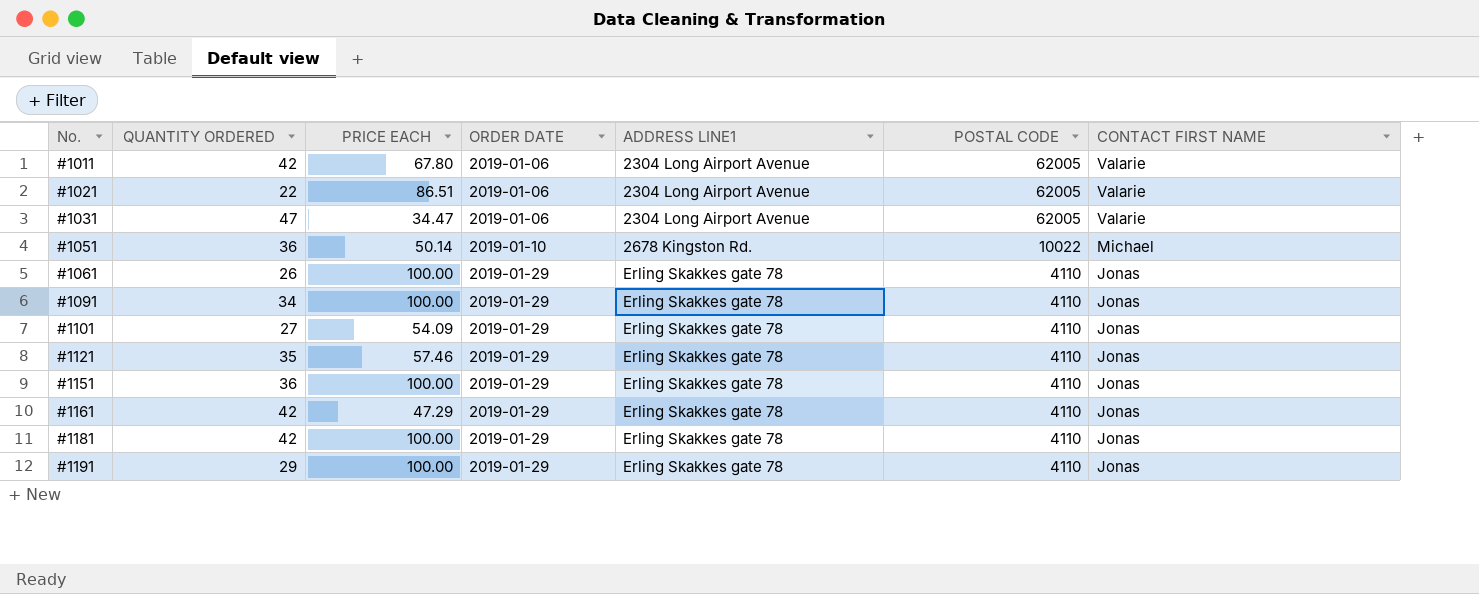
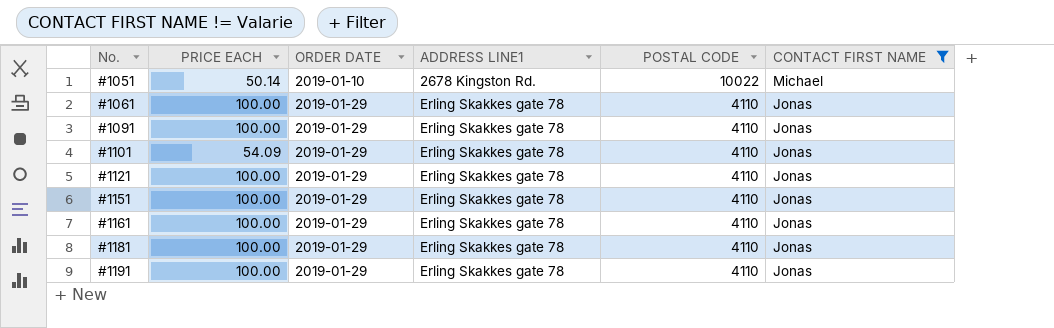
filter: none -> CONTACT FIRST NAME != Valarie
column QUANTITY ORDERED | position: 2 -> none
#1121 | PRICE EACH: 57.46 -> 100.00
#1161 | PRICE EACH: 47.29 -> 100.00

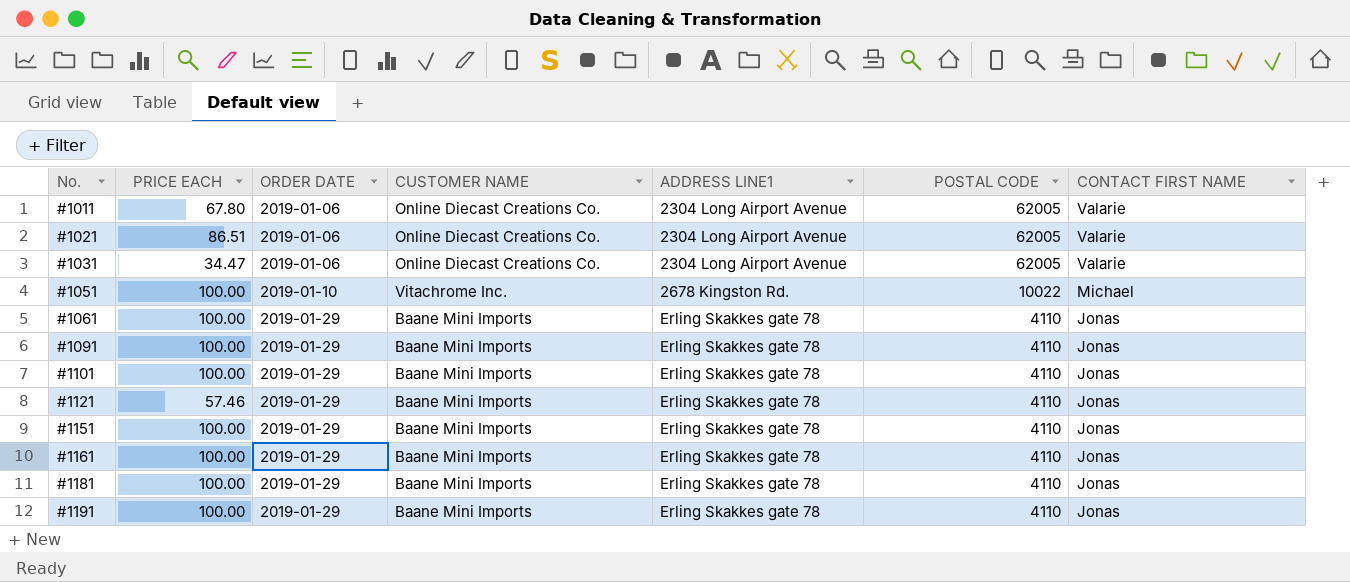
filter: CONTACT FIRST NAME != Valarie -> none
column CUSTOMER NAME | position: none -> 4
#1051 | PRICE EACH: 50.14 -> 100.00
#1101 | PRICE EACH: 54.09 -> 100.00
#1121 | PRICE EACH: 100.00 -> 57.46

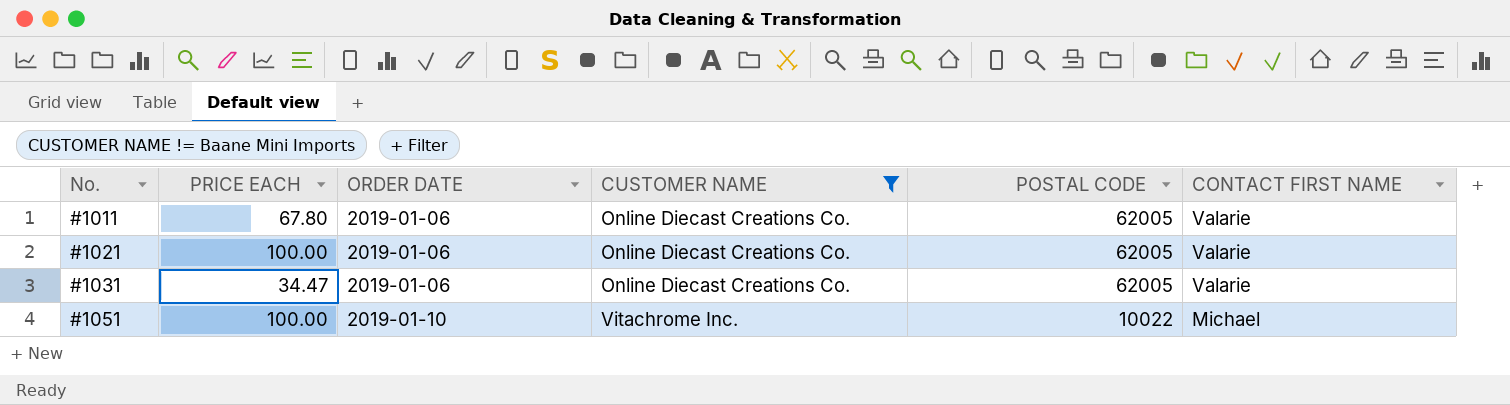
filter: none -> CUSTOMER NAME != Baane Mini Imports
column ADDRESS LINE1 | position: 5 -> none
#1021 | PRICE EACH: 86.51 -> 100.00

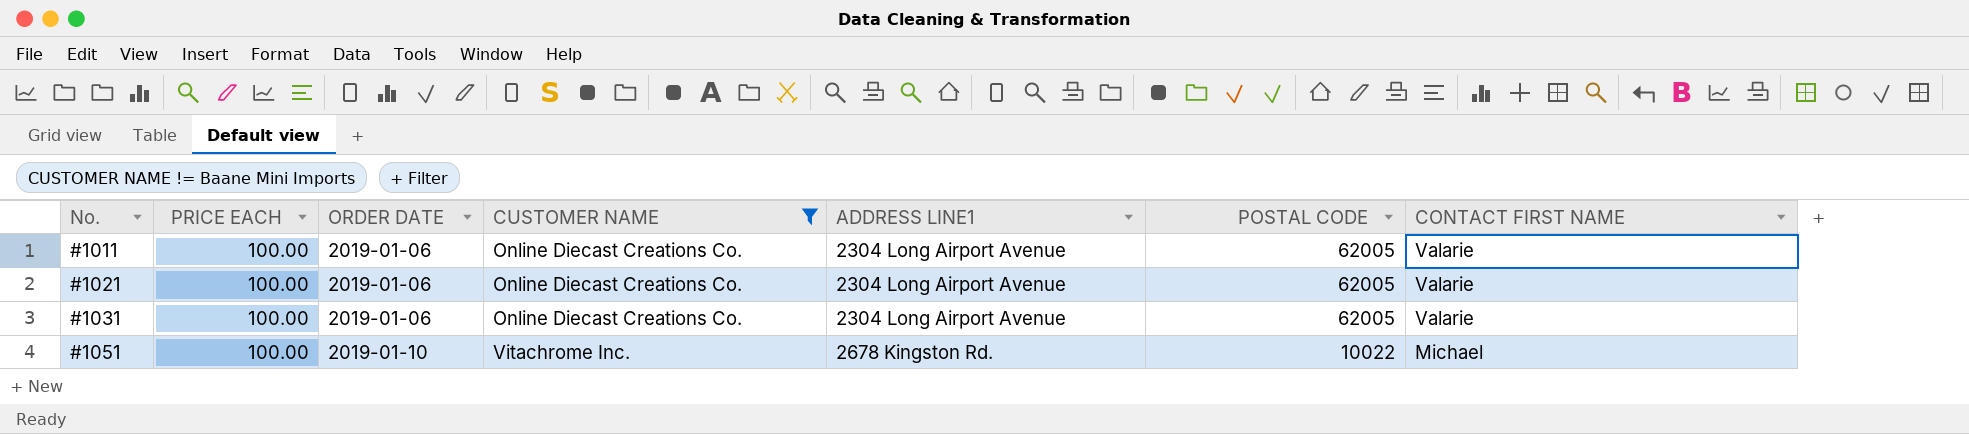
column ADDRESS LINE1 | position: none -> 5
#1011 | PRICE EACH: 67.80 -> 100.00
#1031 | PRICE EACH: 34.47 -> 100.00

